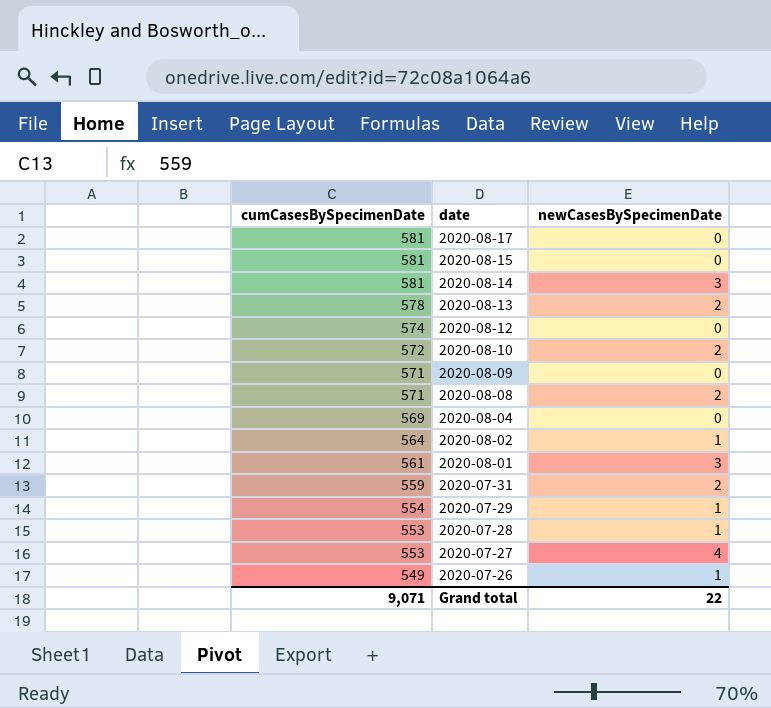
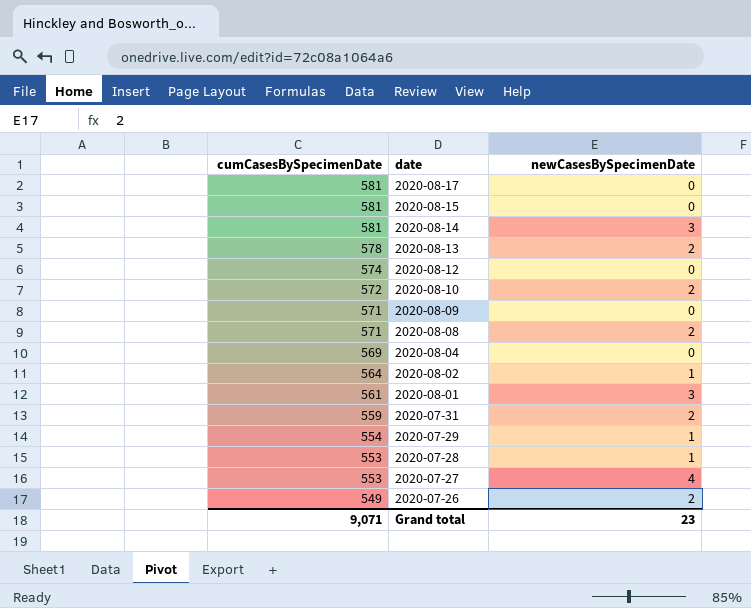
2020-07-26 | newCasesBySpecimenDate: 1 -> 2
Grand total | newCasesBySpecimenDate: 22 -> 23

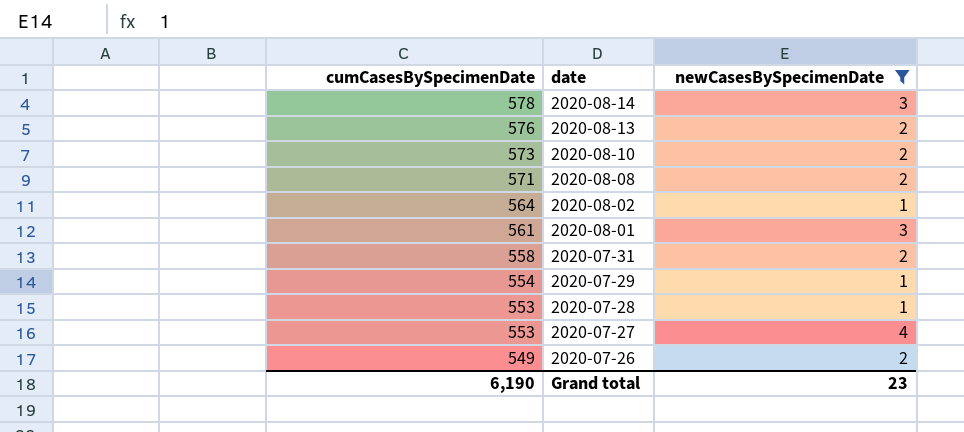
filter: none -> newCasesBySpecimenDate != 0
2020-08-14 | cumCasesBySpecimenDate: 581 -> 578
2020-08-13 | cumCasesBySpecimenDate: 578 -> 576
2020-08-10 | cumCasesBySpecimenDate: 572 -> 573
2020-07-31 | cumCasesBySpecimenDate: 559 -> 558
Grand total | cumCasesBySpecimenDate: 9,071 -> 6,190

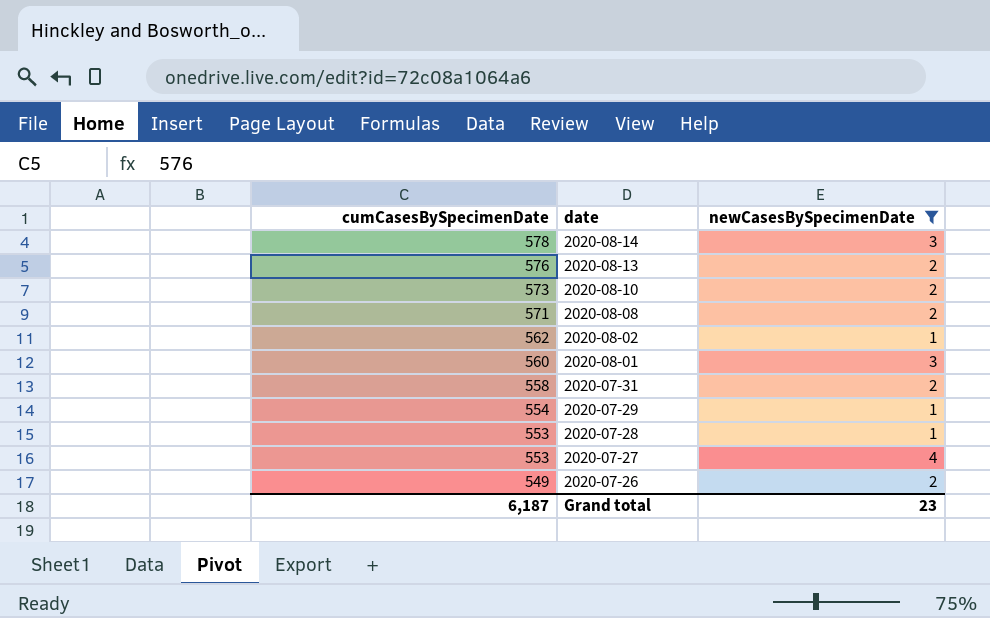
2020-08-02 | cumCasesBySpecimenDate: 564 -> 562
2020-08-01 | cumCasesBySpecimenDate: 561 -> 560
Grand total | cumCasesBySpecimenDate: 6,190 -> 6,187

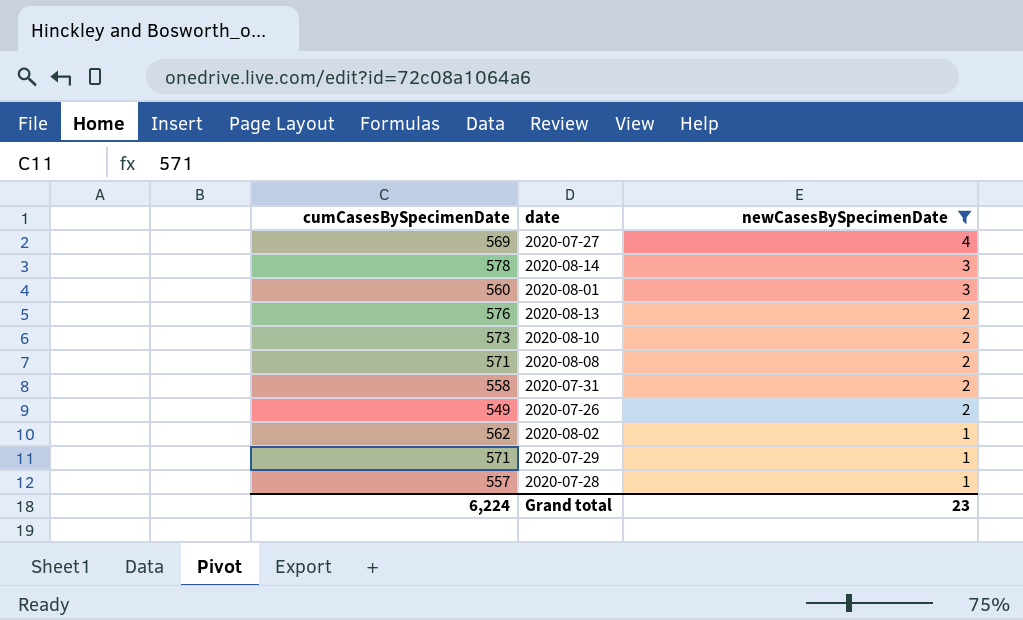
row order: cumCasesBySpecimenDate descending -> newCasesBySpecimenDate descending
2020-07-27 | cumCasesBySpecimenDate: 553 -> 569
2020-07-29 | cumCasesBySpecimenDate: 554 -> 571
2020-07-28 | cumCasesBySpecimenDate: 553 -> 557
Grand total | cumCasesBySpecimenDate: 6,187 -> 6,224

